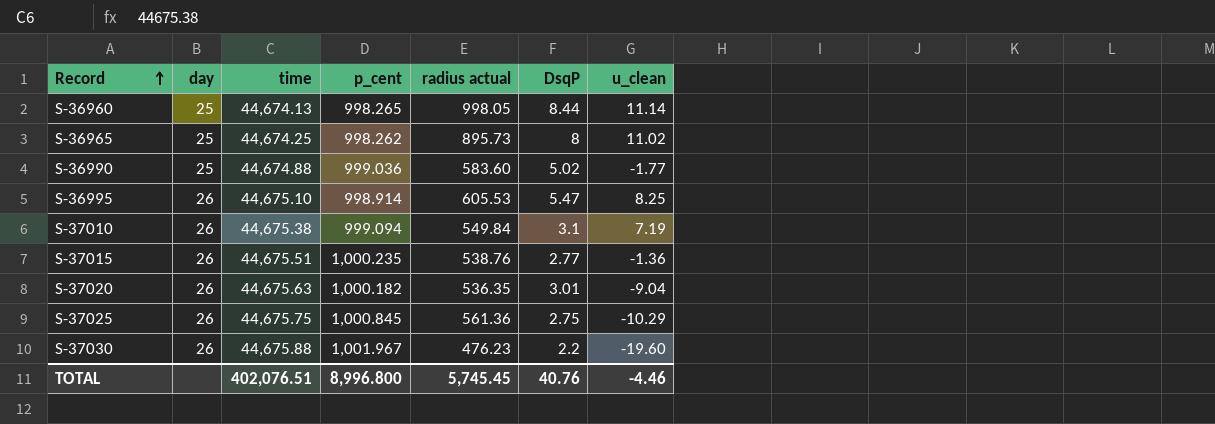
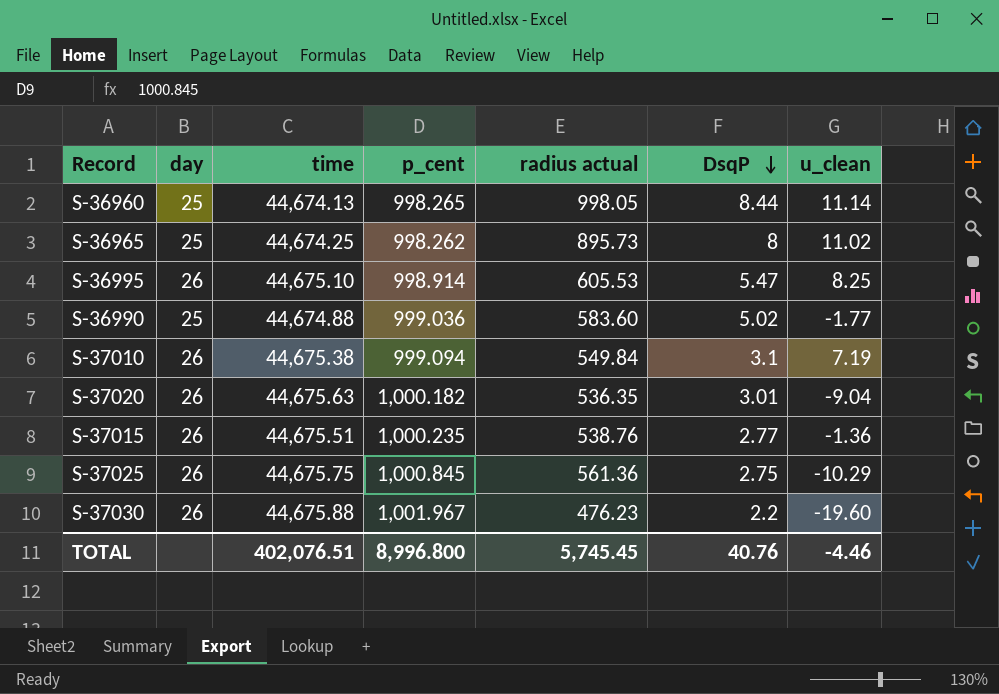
row order: Record ascending -> DsqP descending

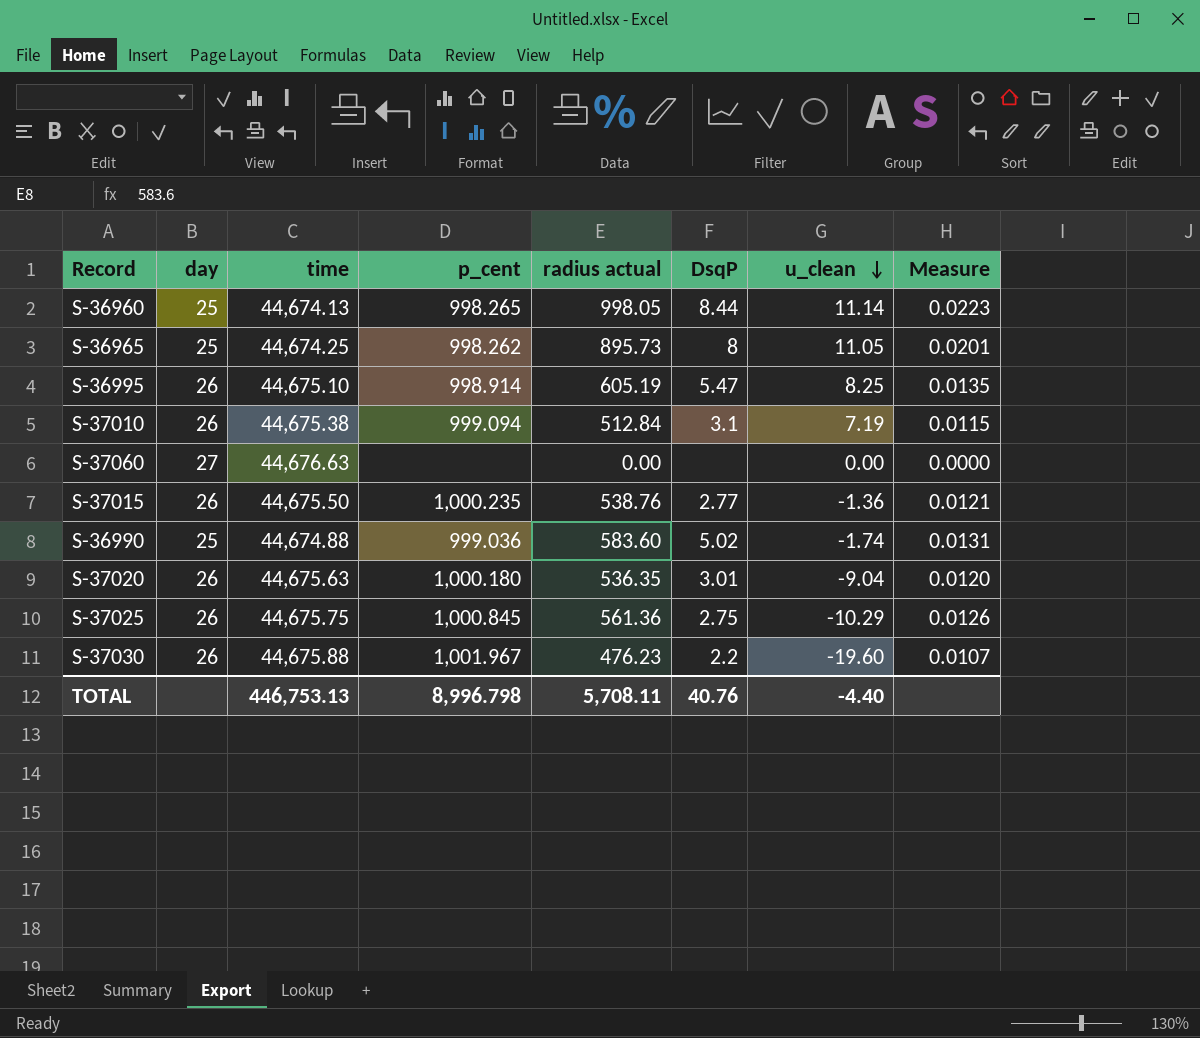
row order: DsqP descending -> u_clean descending
column Measure | formula: none -> [radius actual] / [time]
S-36965 | u_clean: 11.02 -> 11.05
S-36995 | radius actual: 605.53 -> 605.19
S-37010 | radius actual: 549.84 -> 512.84
row S-37060: none -> 27 | 44,676.63 | none | 0.00 | none | 0.00 | 0.0000
S-37015 | time: 44,675.51 -> 44,675.50
S-36990 | u_clean: -1.77 -> -1.74
S-37020 | p_cent: 1,000.182 -> 1,000.180
TOTAL | time: 402,076.51 -> 446,753.13
TOTAL | p_cent: 8,996.800 -> 8,996.798
TOTAL | radius actual: 5,745.45 -> 5,708.11
TOTAL | u_clean: -4.46 -> -4.40

